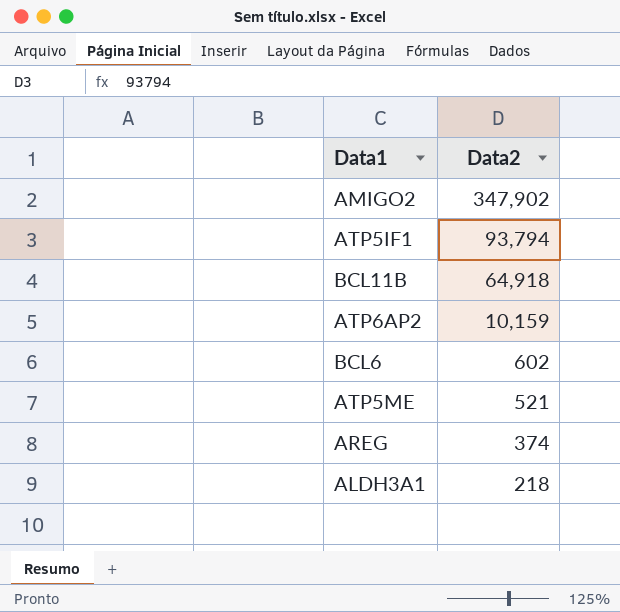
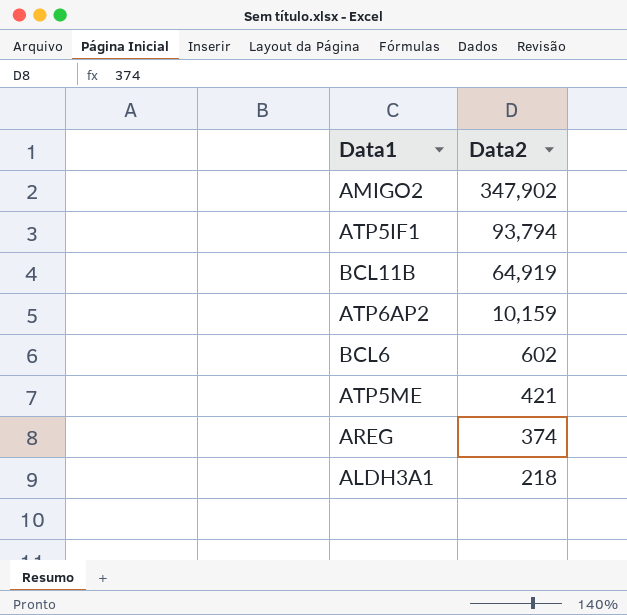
BCL11B | Data2: 64,918 -> 64,919
ATP5ME | Data2: 521 -> 421

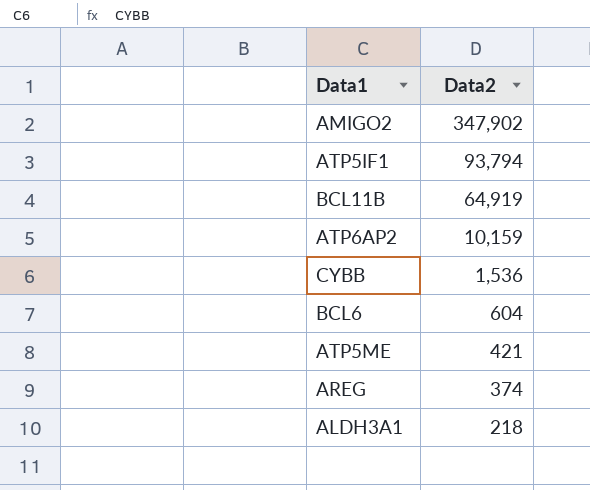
row CYBB: none -> 1,536
BCL6 | Data2: 602 -> 604

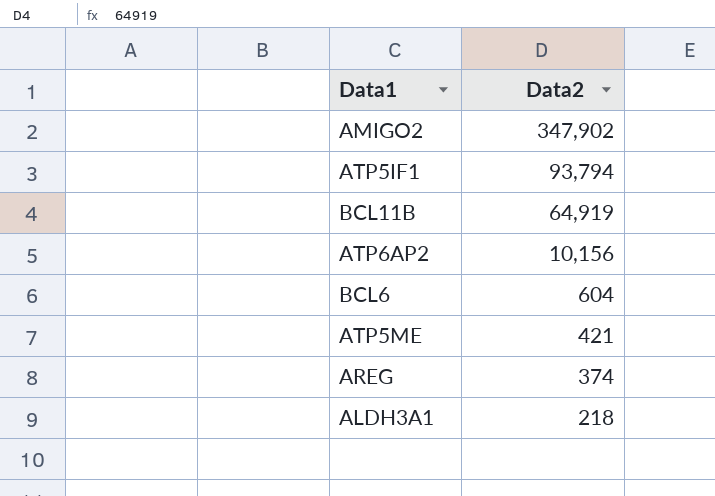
row CYBB: 1,536 -> none
ATP6AP2 | Data2: 10,159 -> 10,156

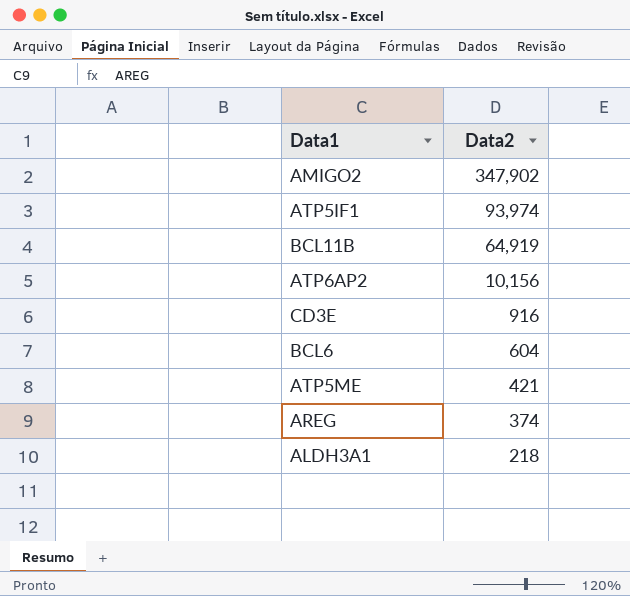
ATP5IF1 | Data2: 93,794 -> 93,974
row CD3E: none -> 916

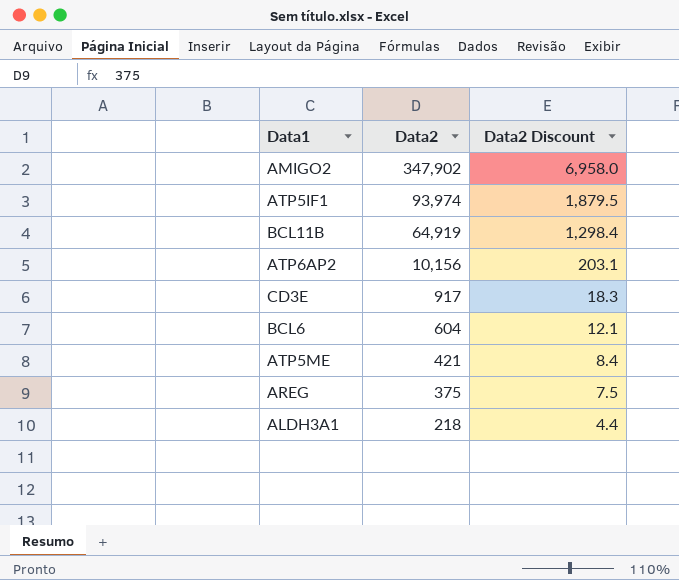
column Data2 Discount | formula: none -> [Data2] * 0.02
CD3E | Data2: 916 -> 917
AREG | Data2: 374 -> 375

